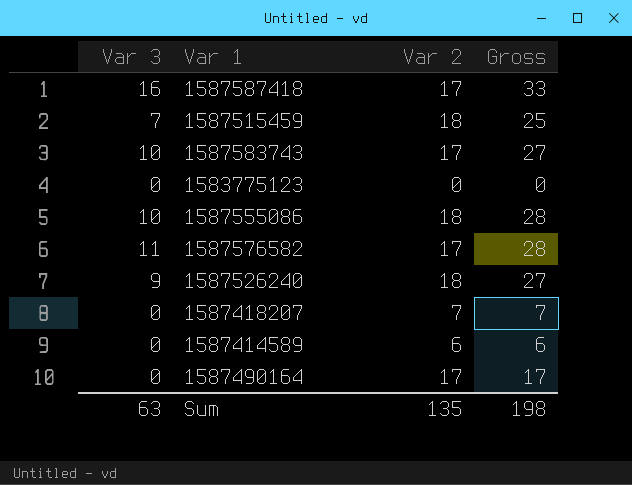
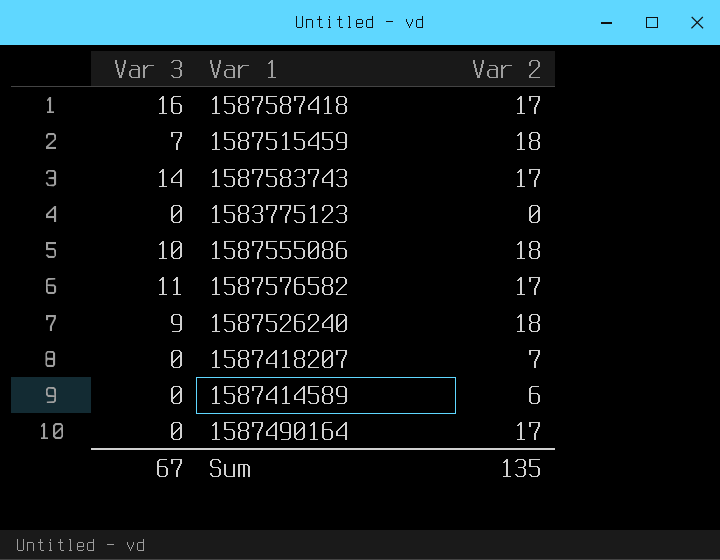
column Gross | formula: [Var 3] + [Var 2] -> none
1587583743 | Var 3: 10 -> 14
Sum | Var 3: 63 -> 67

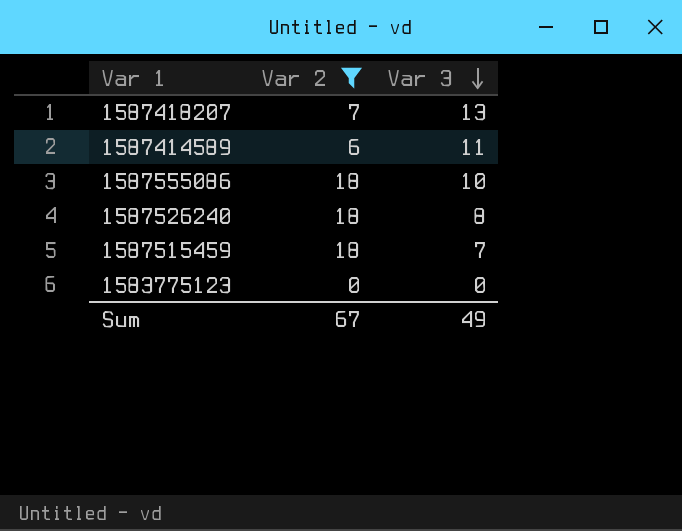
filter: none -> Var 2 != 17
row order: none -> Var 3 descending
column Var 3 | position: 1 -> 3
1587418207 | Var 3: 0 -> 13
1587414589 | Var 3: 0 -> 11
1587526240 | Var 3: 9 -> 8
Sum | Var 2: 135 -> 67
Sum | Var 3: 67 -> 49

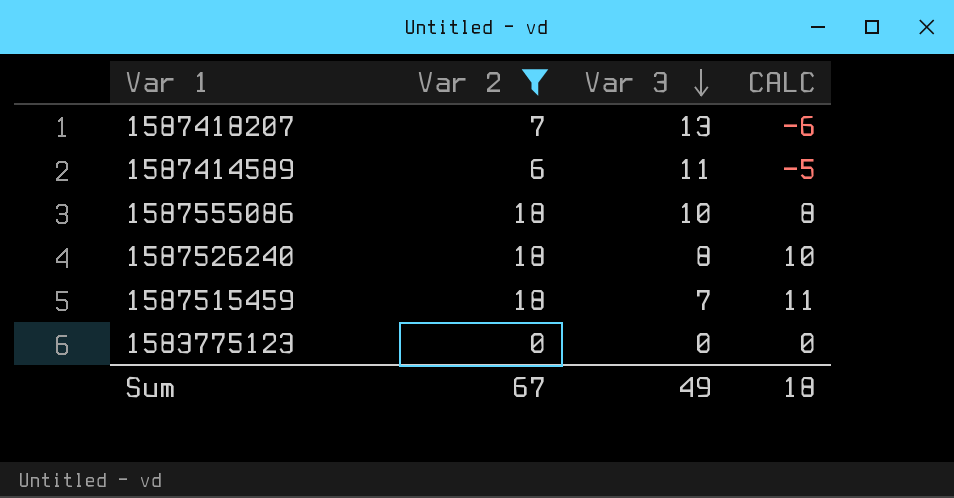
column CALC | formula: none -> [Var 2] - [Var 3]

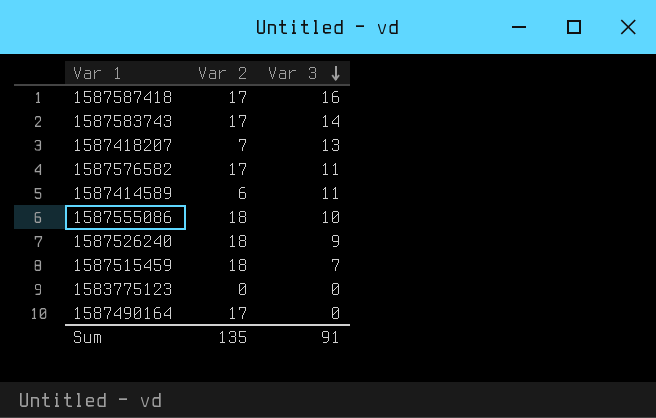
filter: Var 2 != 17 -> none
column CALC | formula: [Var 2] - [Var 3] -> none
1587526240 | Var 3: 8 -> 9
Sum | Var 2: 67 -> 135
Sum | Var 3: 49 -> 91

